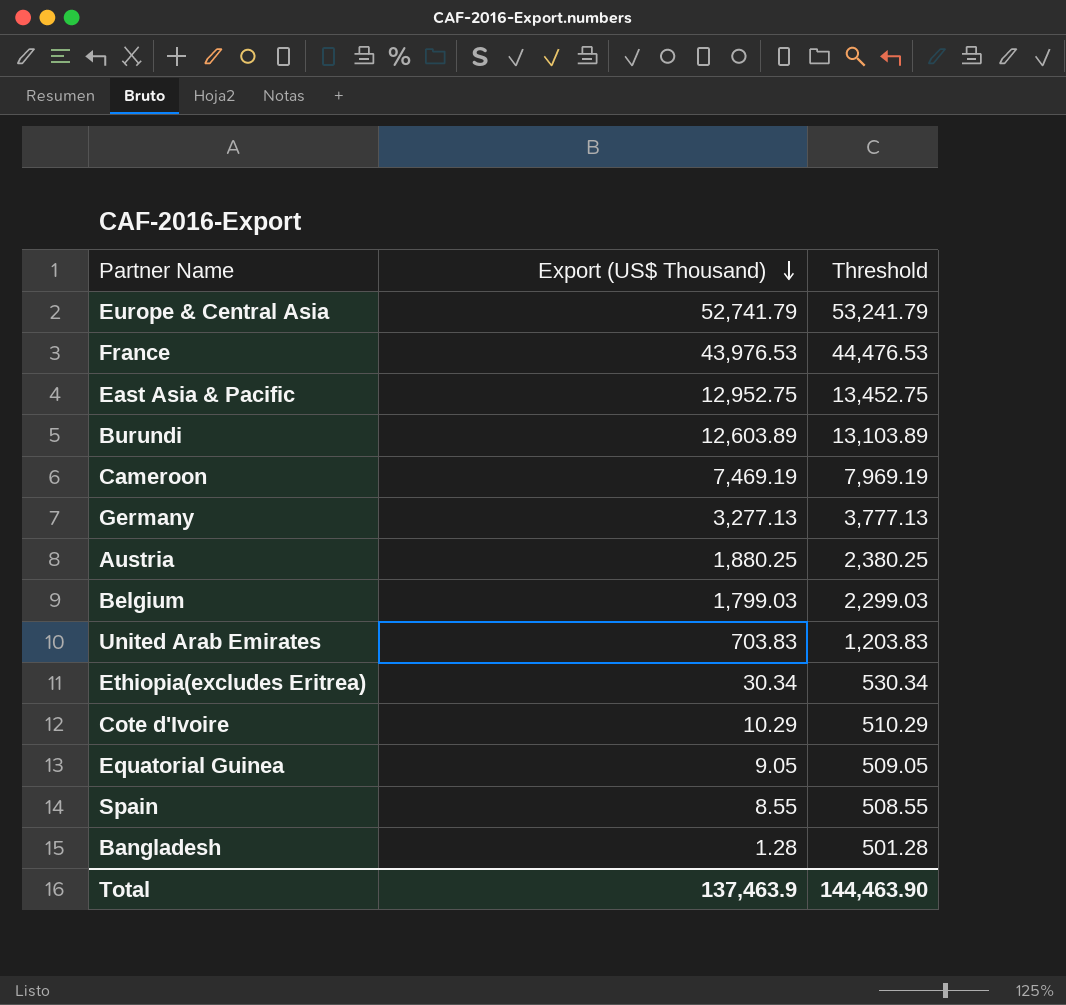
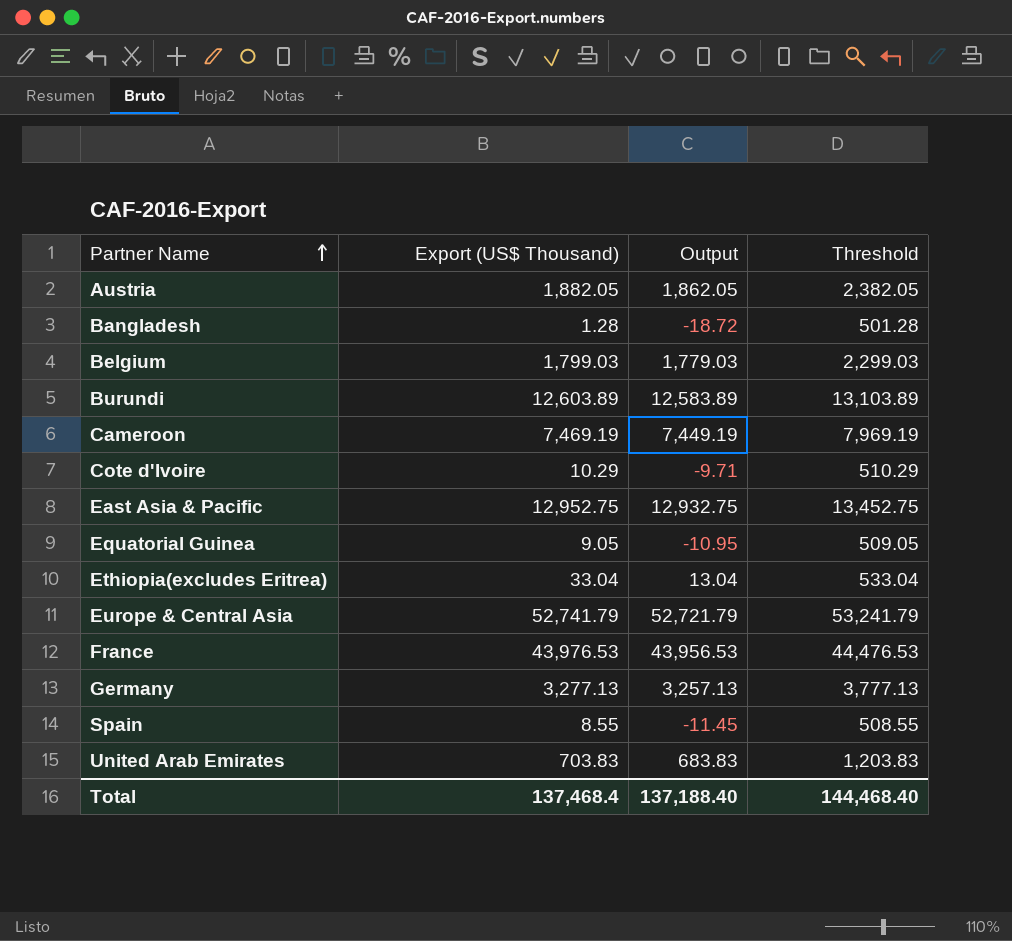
row order: Export (US$ Thousand) descending -> Partner Name ascending
column Output | formula: none -> [Export (US$ Thousand)] - 20
Austria | Export (US$ Thousand): 1,880.25 -> 1,882.05
Austria | Threshold: 2,380.25 -> 2,382.05
Ethiopia(excludes Eritrea) | Export (US$ Thousand): 30.34 -> 33.04
Ethiopia(excludes Eritrea) | Threshold: 530.34 -> 533.04
Total | Export (US$ Thousand): 137,463.9 -> 137,468.4
Total | Threshold: 144,463.90 -> 144,468.40

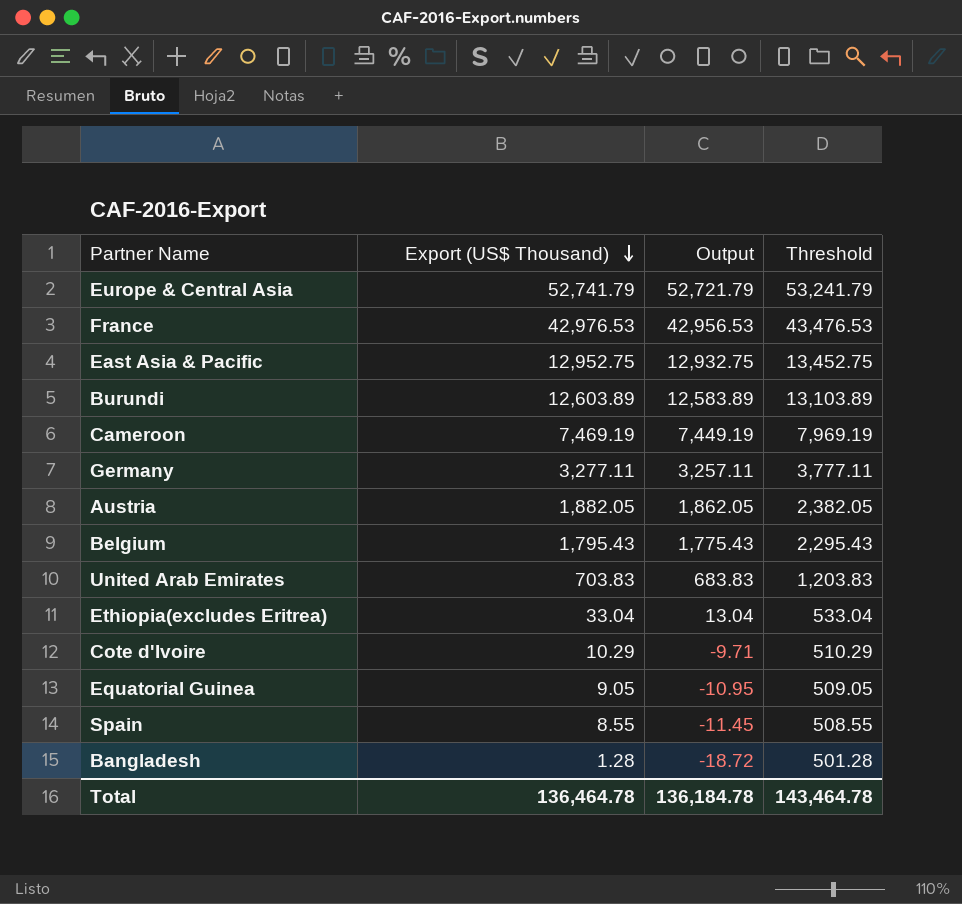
row order: Partner Name ascending -> Export (US$ Thousand) descending
France | Export (US$ Thousand): 43,976.53 -> 42,976.53
France | Output: 43,956.53 -> 42,956.53
France | Threshold: 44,476.53 -> 43,476.53
Germany | Export (US$ Thousand): 3,277.13 -> 3,277.11
Germany | Output: 3,257.13 -> 3,257.11
Germany | Threshold: 3,777.13 -> 3,777.11
Belgium | Export (US$ Thousand): 1,799.03 -> 1,795.43
Belgium | Output: 1,779.03 -> 1,775.43
Belgium | Threshold: 2,299.03 -> 2,295.43
Total | Export (US$ Thousand): 137,468.4 -> 136,464.78
Total | Output: 137,188.40 -> 136,184.78
Total | Threshold: 144,468.40 -> 143,464.78

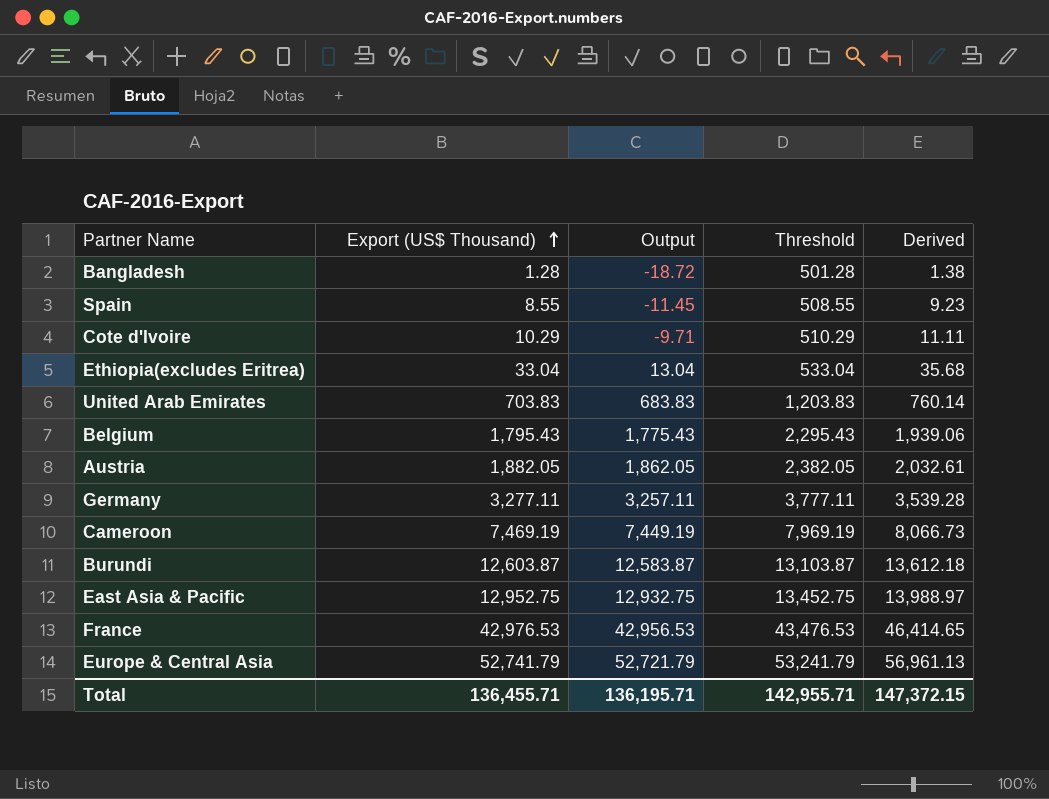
row order: Export (US$ Thousand) descending -> Export (US$ Thousand) ascending
column Derived | formula: none -> [Export (US$ Thousand)] * 1.08
row Equatorial Guinea: 9.05 | -10.95 | 509.05 -> none
Burundi | Export (US$ Thousand): 12,603.89 -> 12,603.87
Burundi | Output: 12,583.89 -> 12,583.87
Burundi | Threshold: 13,103.89 -> 13,103.87
Total | Export (US$ Thousand): 136,464.78 -> 136,455.71
Total | Output: 136,184.78 -> 136,195.71
Total | Threshold: 143,464.78 -> 142,955.71

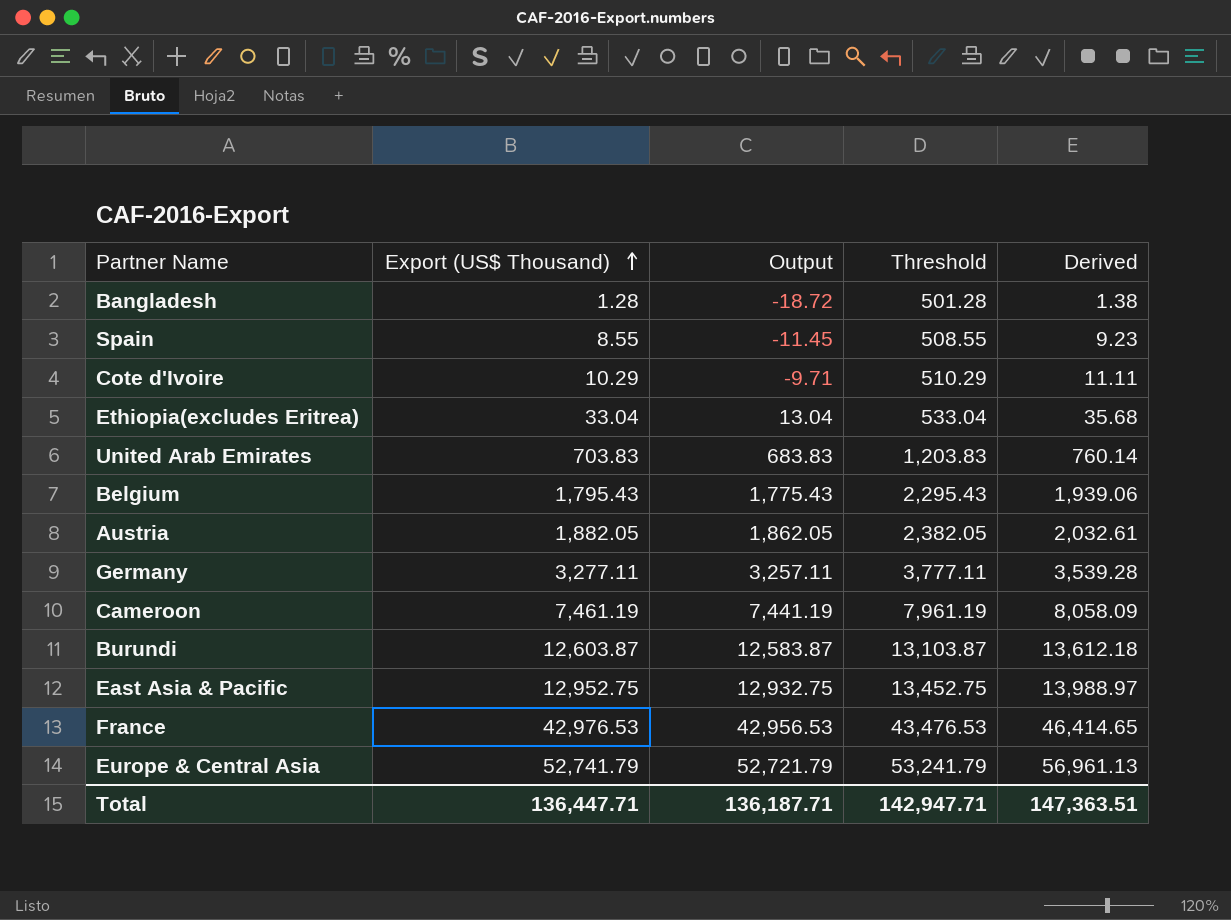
Cameroon | Export (US$ Thousand): 7,469.19 -> 7,461.19
Cameroon | Output: 7,449.19 -> 7,441.19
Cameroon | Threshold: 7,969.19 -> 7,961.19
Cameroon | Derived: 8,066.73 -> 8,058.09
Total | Export (US$ Thousand): 136,455.71 -> 136,447.71
Total | Output: 136,195.71 -> 136,187.71
Total | Threshold: 142,955.71 -> 142,947.71
Total | Derived: 147,372.15 -> 147,363.51

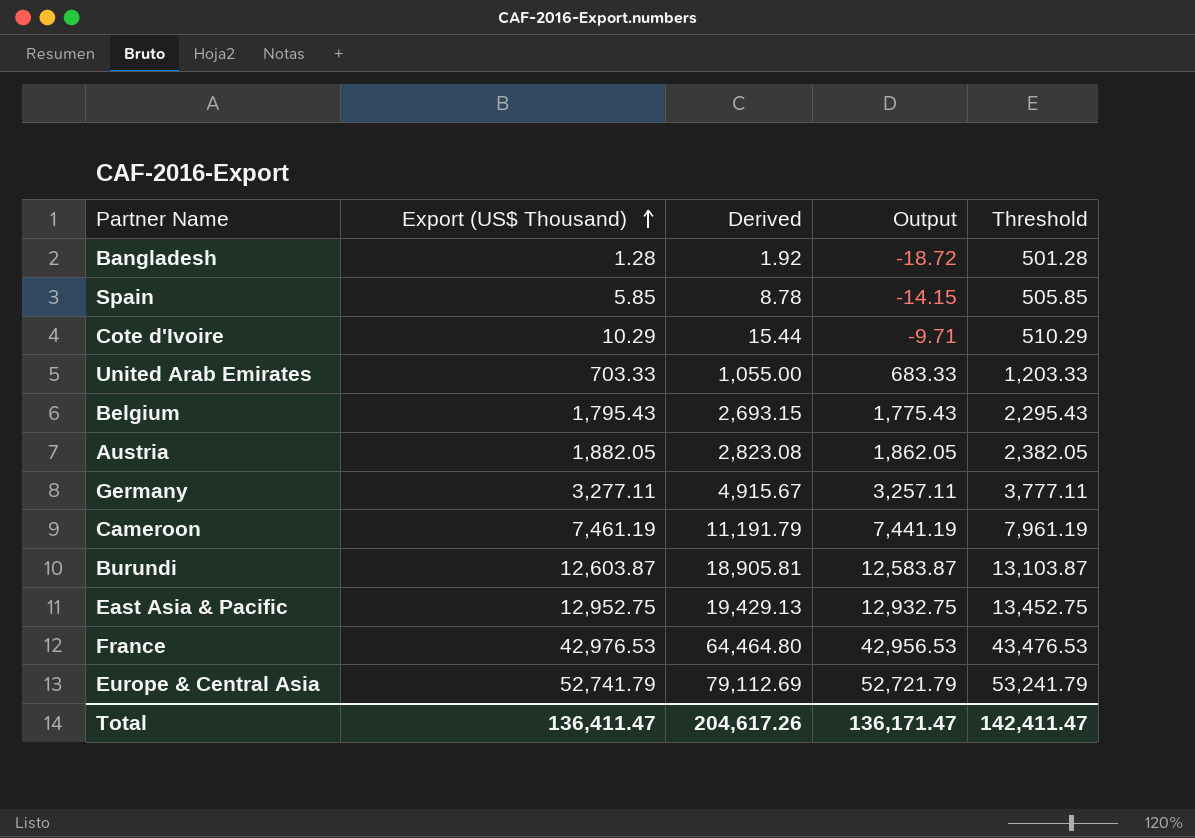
column Derived | formula: [Export (US$ Thousand)] * 1.08 -> [Export (US$ Thousand)] * 1.5
column Derived | position: 5 -> 3
row Ethiopia(excludes Eritrea): 33.04 | 13.04 | 533.04 | 35.68 -> none
Spain | Export (US$ Thousand): 8.55 -> 5.85
Spain | Output: -11.45 -> -14.15
Spain | Threshold: 508.55 -> 505.85
United Arab Emirates | Export (US$ Thousand): 703.83 -> 703.33
United Arab Emirates | Output: 683.83 -> 683.33
United Arab Emirates | Threshold: 1,203.83 -> 1,203.33
Total | Export (US$ Thousand): 136,447.71 -> 136,411.47
Total | Derived: 147,363.51 -> 204,617.26
Total | Output: 136,187.71 -> 136,171.47
Total | Threshold: 142,947.71 -> 142,411.47

